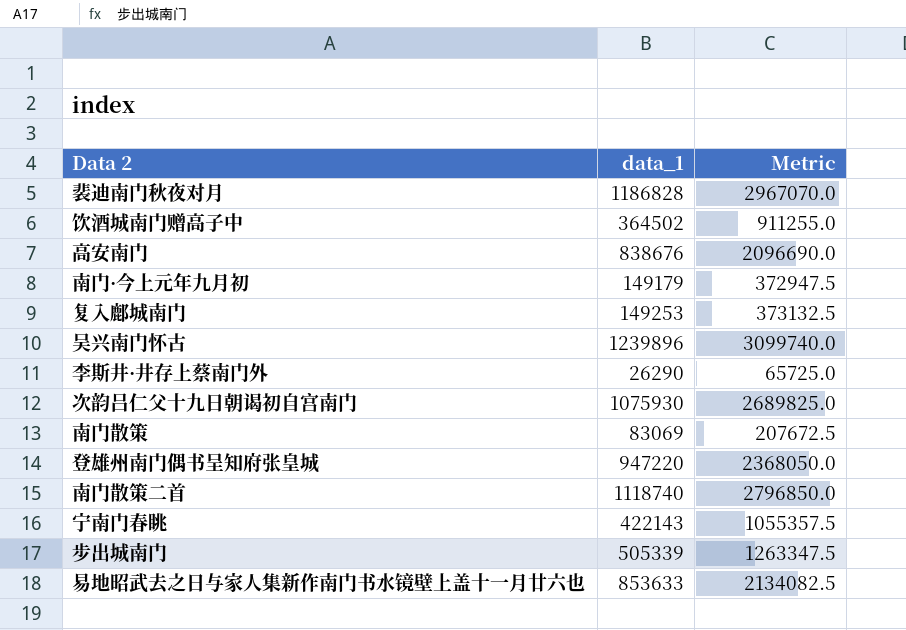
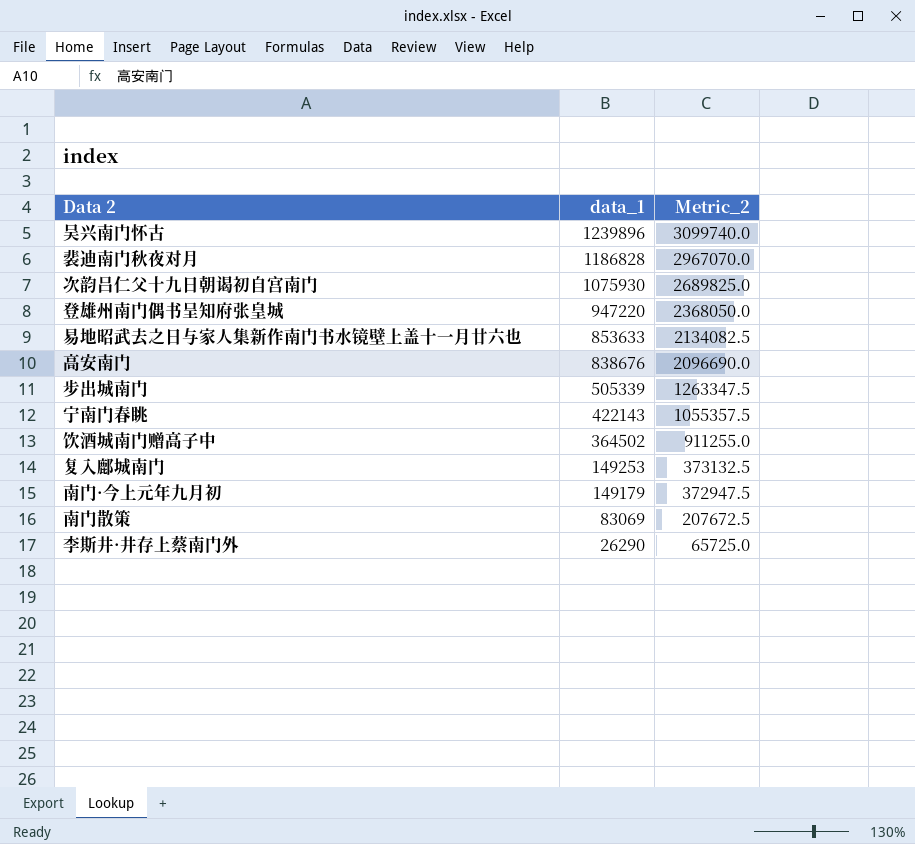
row order: none -> data_1 descending
column name: Metric -> Metric_2
row 南门散策二首: 1118740 | 2796850.0 -> none

